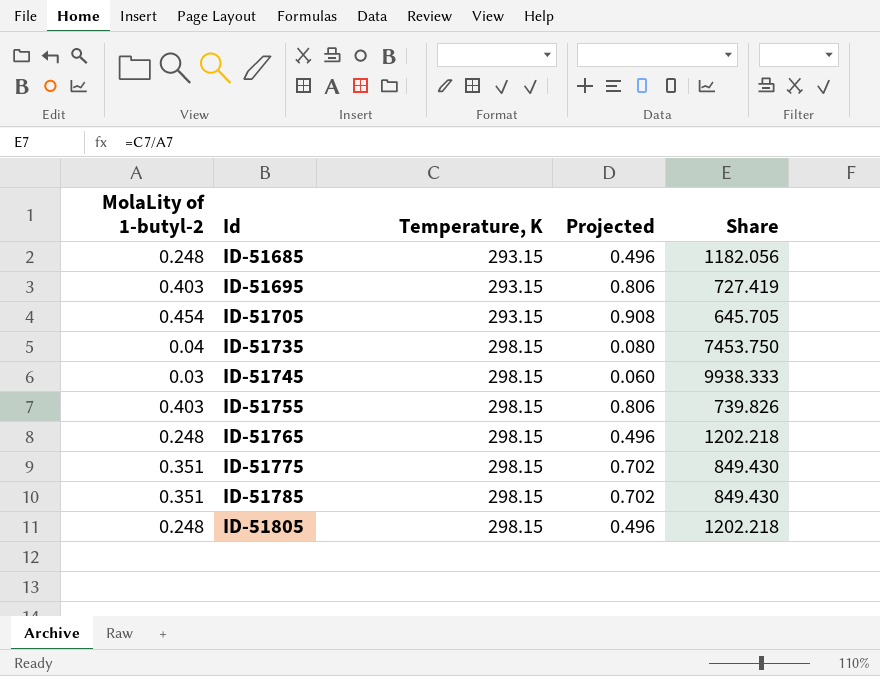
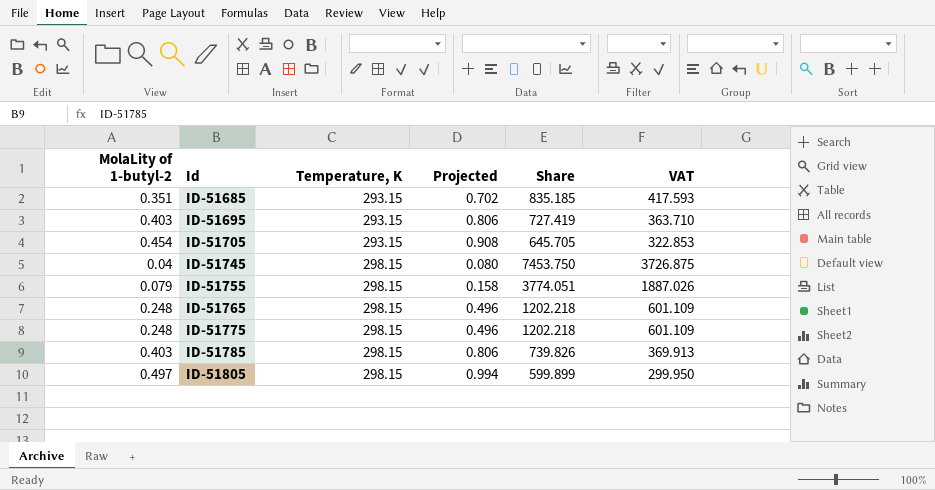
column VAT | formula: none -> [Share] * 0.5
row ID-51735: 0.04 | 298.15 | 0.080 | 7453.750 -> none
ID-51685 | MolaLity of 1-butyl-2: 0.248 -> 0.351
ID-51685 | Projected: 0.496 -> 0.702
ID-51685 | Share: 1182.056 -> 835.185
ID-51745 | MolaLity of 1-butyl-2: 0.03 -> 0.04
ID-51745 | Projected: 0.060 -> 0.080
ID-51745 | Share: 9938.333 -> 7453.750
ID-51755 | MolaLity of 1-butyl-2: 0.403 -> 0.079
ID-51755 | Projected: 0.806 -> 0.158
ID-51755 | Share: 739.826 -> 3774.051
ID-51775 | MolaLity of 1-butyl-2: 0.351 -> 0.248
ID-51775 | Projected: 0.702 -> 0.496
ID-51775 | Share: 849.430 -> 1202.218
ID-51785 | MolaLity of 1-butyl-2: 0.351 -> 0.403
ID-51785 | Projected: 0.702 -> 0.806
ID-51785 | Share: 849.430 -> 739.826
ID-51805 | MolaLity of 1-butyl-2: 0.248 -> 0.497
ID-51805 | Projected: 0.496 -> 0.994
ID-51805 | Share: 1202.218 -> 599.899

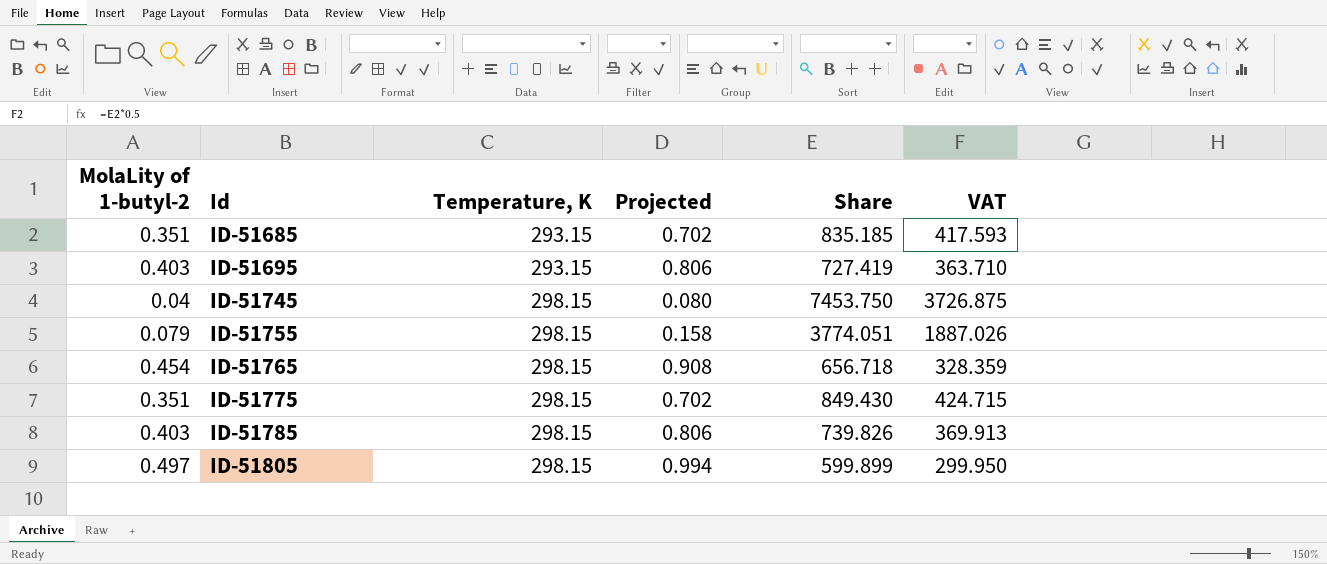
row ID-51705: 0.454 | 293.15 | 0.908 | 645.705 | 322.853 -> none
ID-51765 | MolaLity of 1-butyl-2: 0.248 -> 0.454
ID-51765 | Projected: 0.496 -> 0.908
ID-51765 | Share: 1202.218 -> 656.718
ID-51765 | VAT: 601.109 -> 328.359
ID-51775 | MolaLity of 1-butyl-2: 0.248 -> 0.351
ID-51775 | Projected: 0.496 -> 0.702
ID-51775 | Share: 1202.218 -> 849.430
ID-51775 | VAT: 601.109 -> 424.715

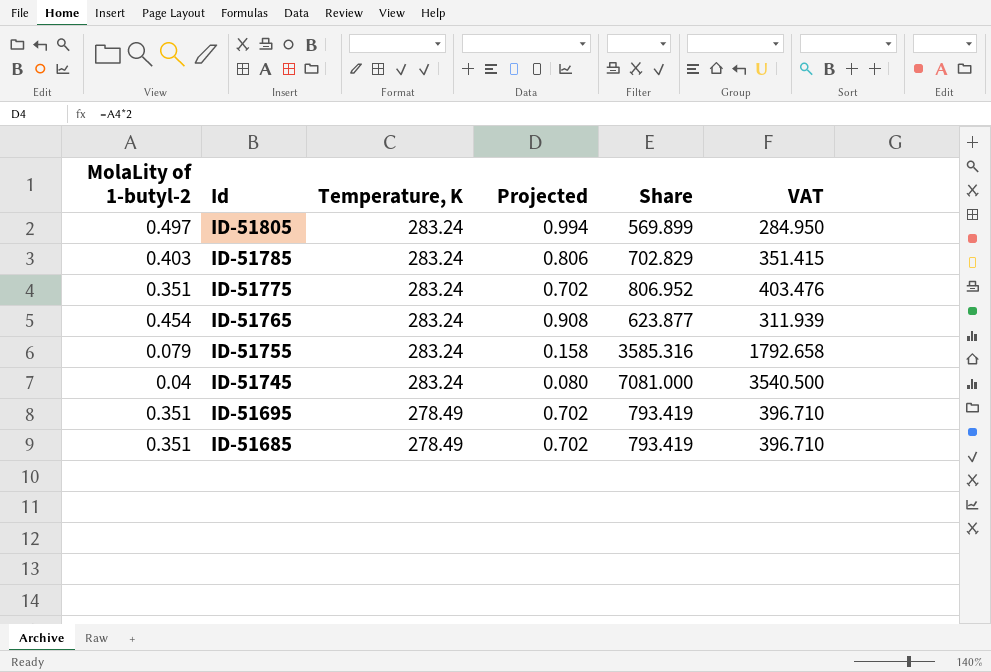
row order: Id ascending -> Id descending
ID-51805 | Temperature, K: 298.15 -> 283.24
ID-51805 | Share: 599.899 -> 569.899
ID-51805 | VAT: 299.950 -> 284.950
ID-51785 | Temperature, K: 298.15 -> 283.24
ID-51785 | Share: 739.826 -> 702.829
ID-51785 | VAT: 369.913 -> 351.415
ID-51775 | Temperature, K: 298.15 -> 283.24
ID-51775 | Share: 849.430 -> 806.952
ID-51775 | VAT: 424.715 -> 403.476
ID-51765 | Temperature, K: 298.15 -> 283.24
ID-51765 | Share: 656.718 -> 623.877
ID-51765 | VAT: 328.359 -> 311.939
ID-51755 | Temperature, K: 298.15 -> 283.24
ID-51755 | Share: 3774.051 -> 3585.316
ID-51755 | VAT: 1887.026 -> 1792.658
ID-51745 | Temperature, K: 298.15 -> 283.24
ID-51745 | Share: 7453.750 -> 7081.000
ID-51745 | VAT: 3726.875 -> 3540.500
ID-51695 | MolaLity of 1-butyl-2: 0.403 -> 0.351
ID-51695 | Temperature, K: 293.15 -> 278.49
ID-51695 | Projected: 0.806 -> 0.702
ID-51695 | Share: 727.419 -> 793.419
ID-51695 | VAT: 363.710 -> 396.710
ID-51685 | Temperature, K: 293.15 -> 278.49
ID-51685 | Share: 835.185 -> 793.419
ID-51685 | VAT: 417.593 -> 396.710

